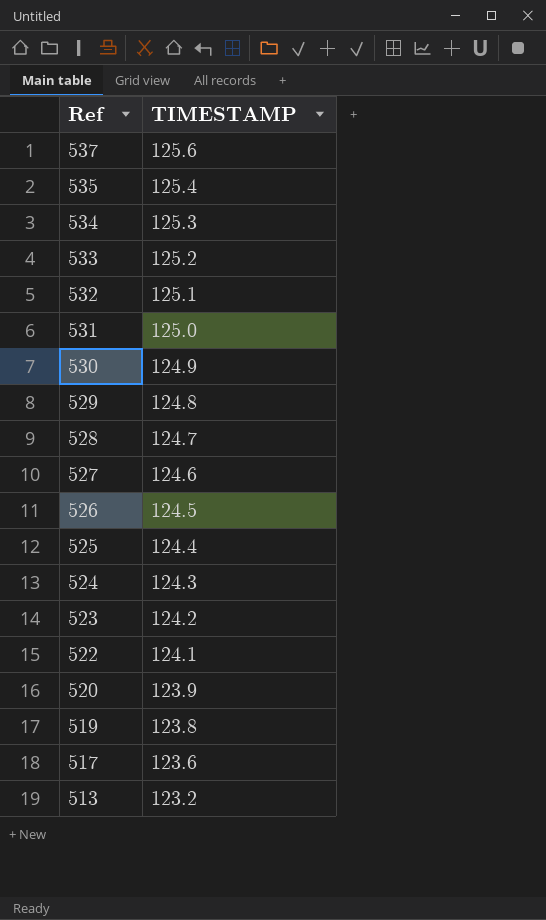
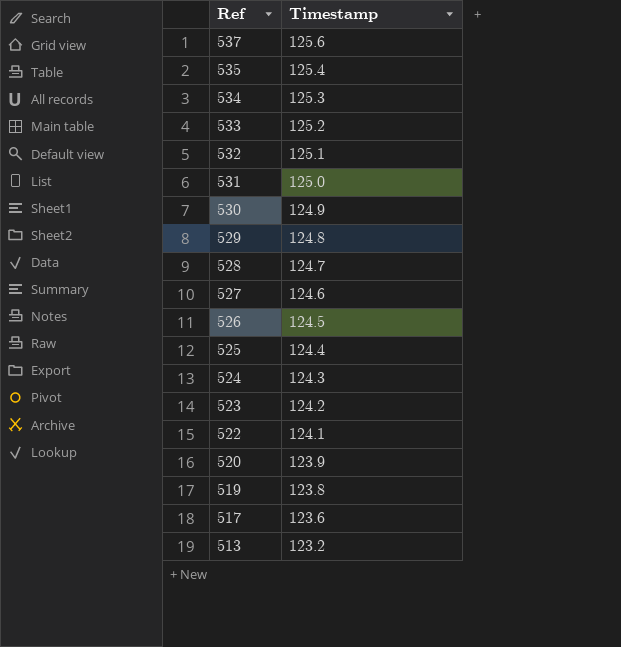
column name: TIMESTAMP -> Timestamp

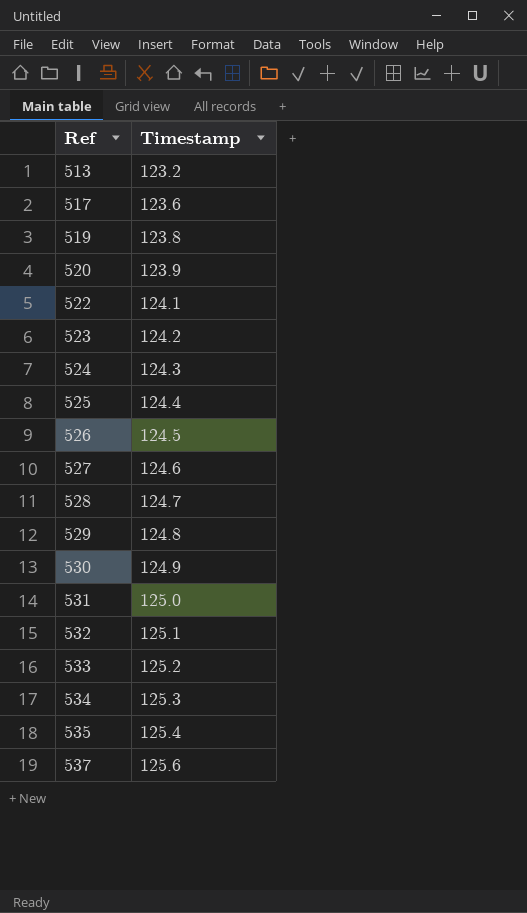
row order: Ref descending -> Ref ascending

